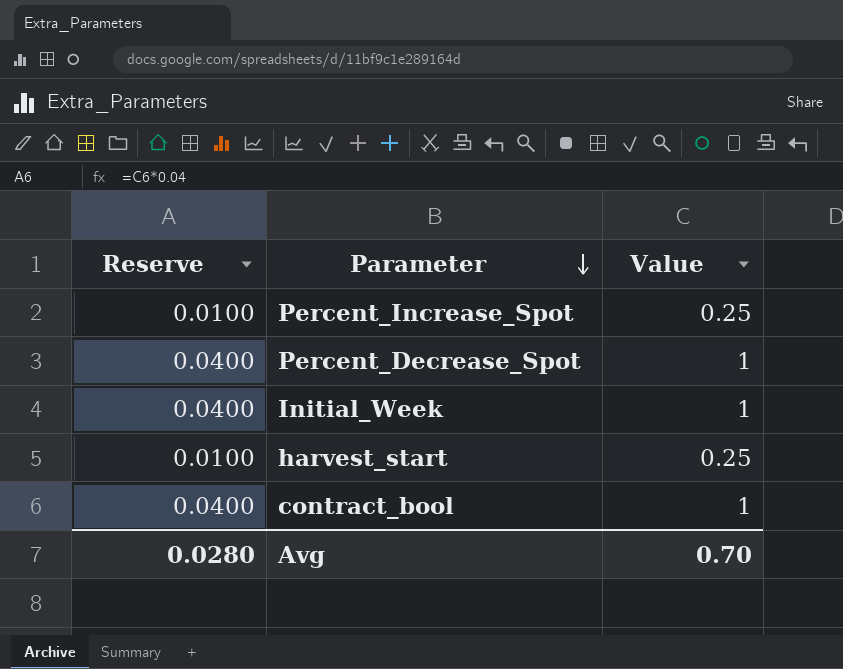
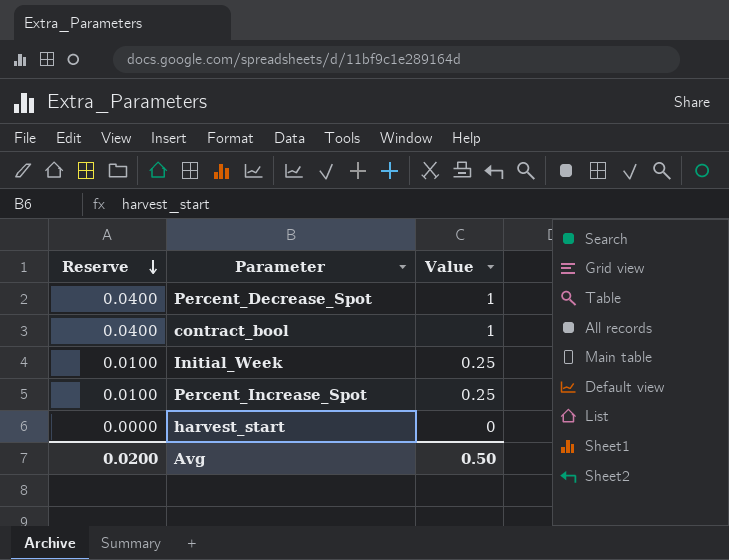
row order: Parameter descending -> Reserve descending
Initial_Week | Reserve: 0.0400 -> 0.0100
Initial_Week | Value: 1 -> 0.25
harvest_start | Reserve: 0.0100 -> 0.0000
harvest_start | Value: 0.25 -> 0
Avg | Reserve: 0.0280 -> 0.0200
Avg | Value: 0.70 -> 0.50

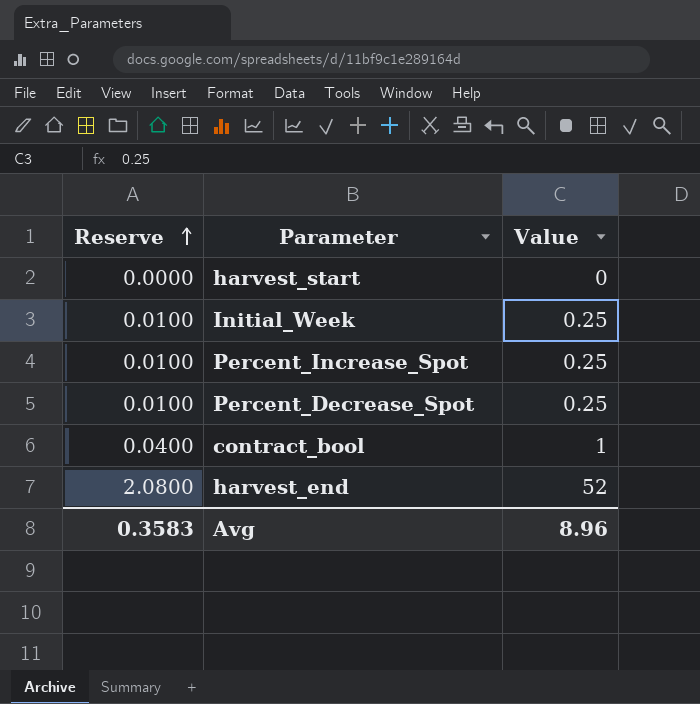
row order: Reserve descending -> Reserve ascending
Percent_Decrease_Spot | Reserve: 0.0400 -> 0.0100
Percent_Decrease_Spot | Value: 1 -> 0.25
row harvest_end: none -> 2.0800 | 52
Avg | Reserve: 0.0200 -> 0.3583
Avg | Value: 0.50 -> 8.96

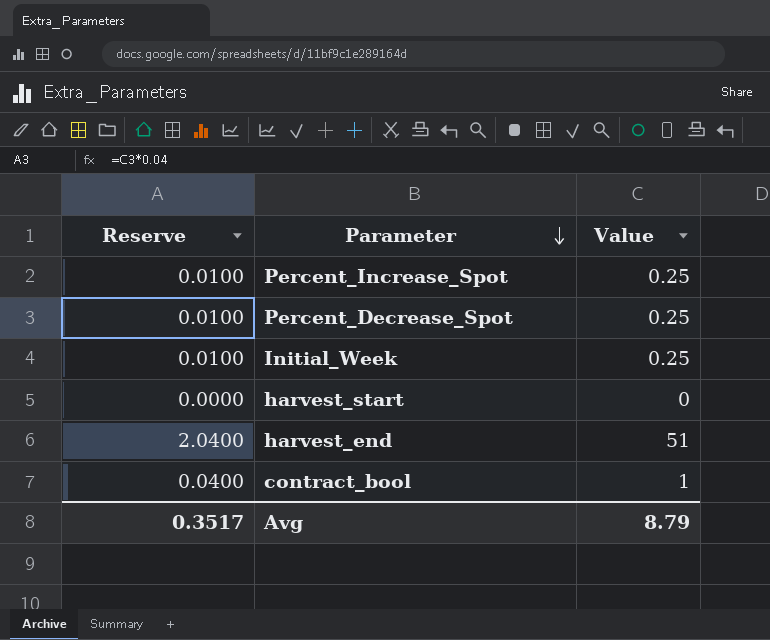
row order: Reserve ascending -> Parameter descending
harvest_end | Reserve: 2.0800 -> 2.0400
harvest_end | Value: 52 -> 51
Avg | Reserve: 0.3583 -> 0.3517
Avg | Value: 8.96 -> 8.79

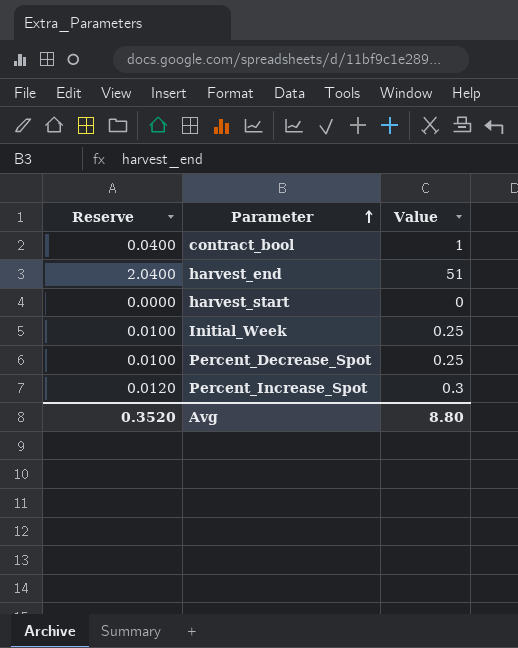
row order: Parameter descending -> Parameter ascending
Percent_Increase_Spot | Reserve: 0.0100 -> 0.0120
Percent_Increase_Spot | Value: 0.25 -> 0.3
Avg | Reserve: 0.3517 -> 0.3520
Avg | Value: 8.79 -> 8.80

